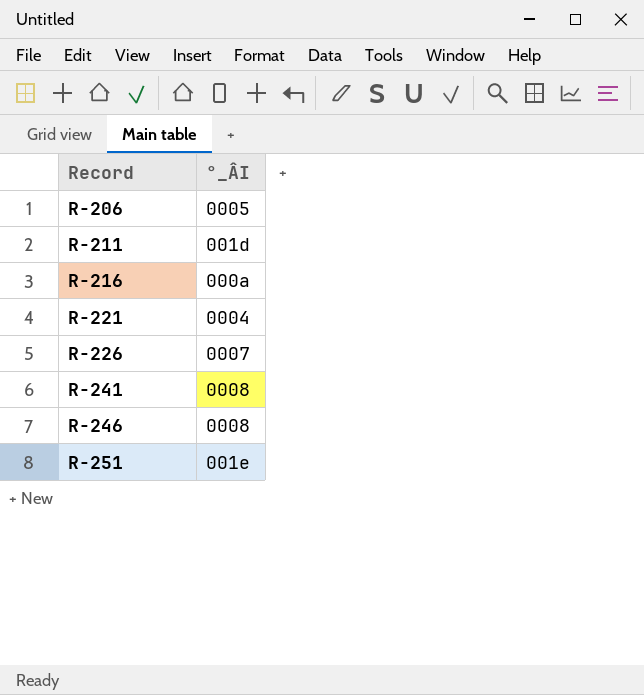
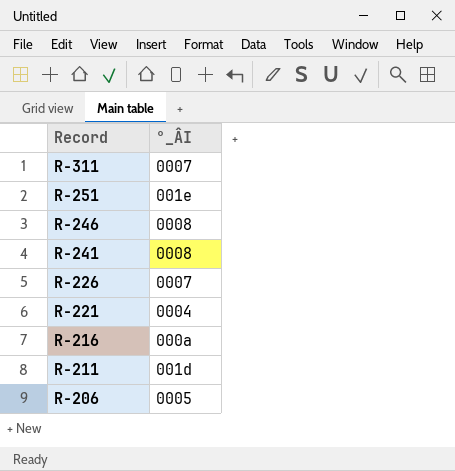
row order: Record ascending -> Record descending
row R-311: none -> 0007

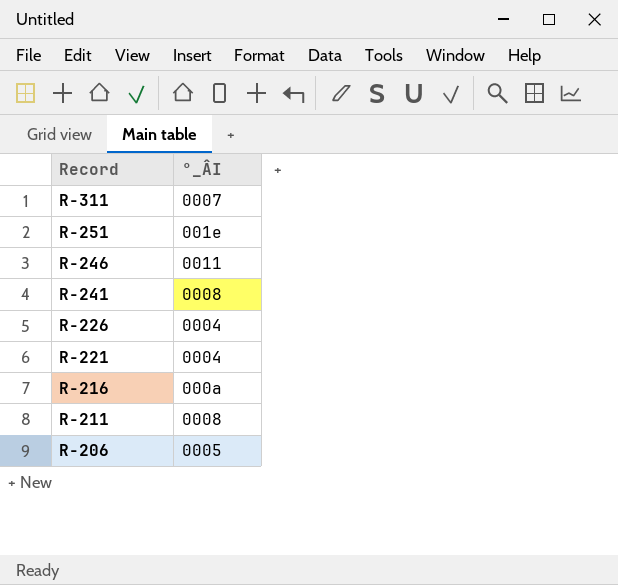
R-246 | °_ÂI: 0008 -> 0011
R-226 | °_ÂI: 0007 -> 0004
R-211 | °_ÂI: 001d -> 0008

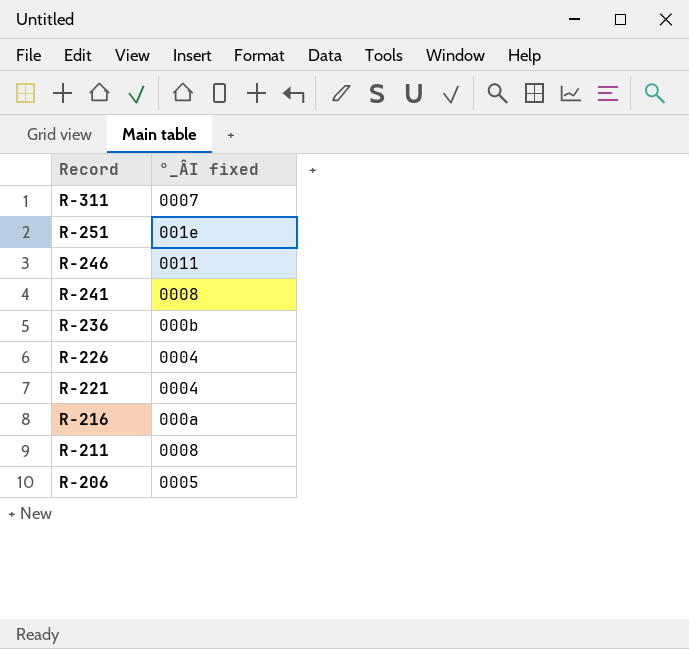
column name: °_ÂI -> °_ÂI fixed
row R-236: none -> 000b

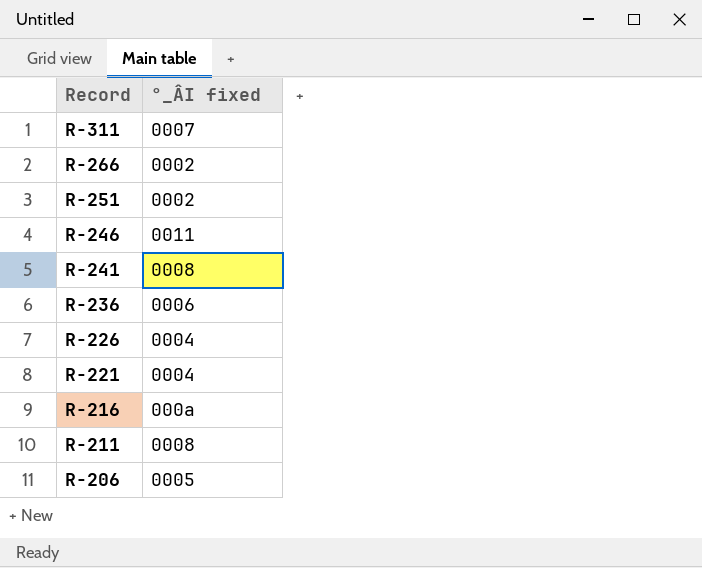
row R-266: none -> 0002
R-251 | °_ÂI fixed: 001e -> 0002
R-236 | °_ÂI fixed: 000b -> 0006

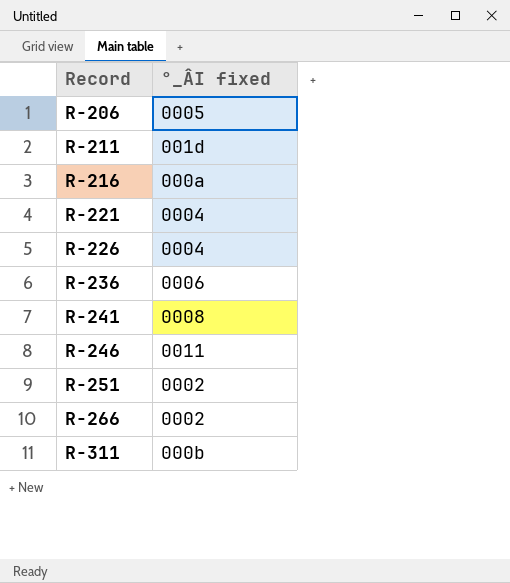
row order: Record descending -> Record ascending
R-211 | °_ÂI fixed: 0008 -> 001d
R-311 | °_ÂI fixed: 0007 -> 000b

